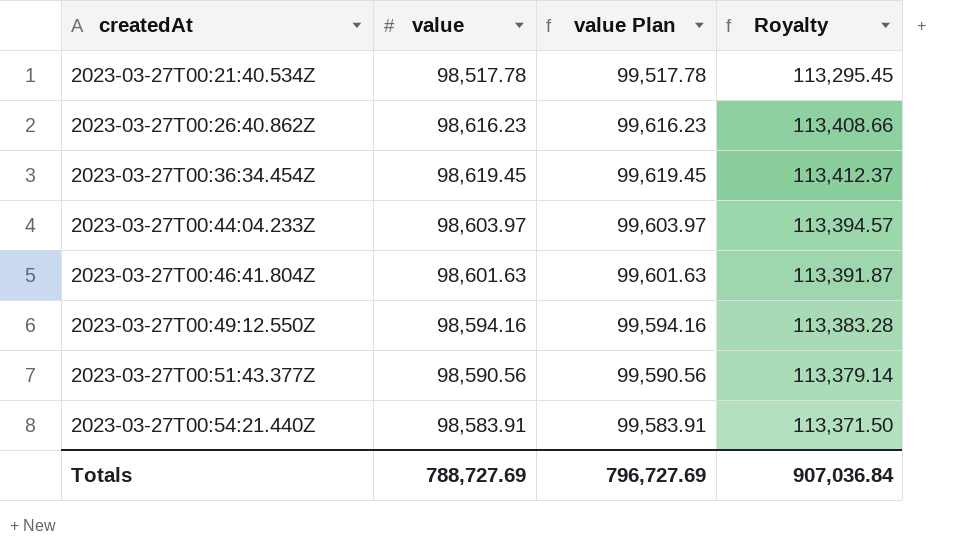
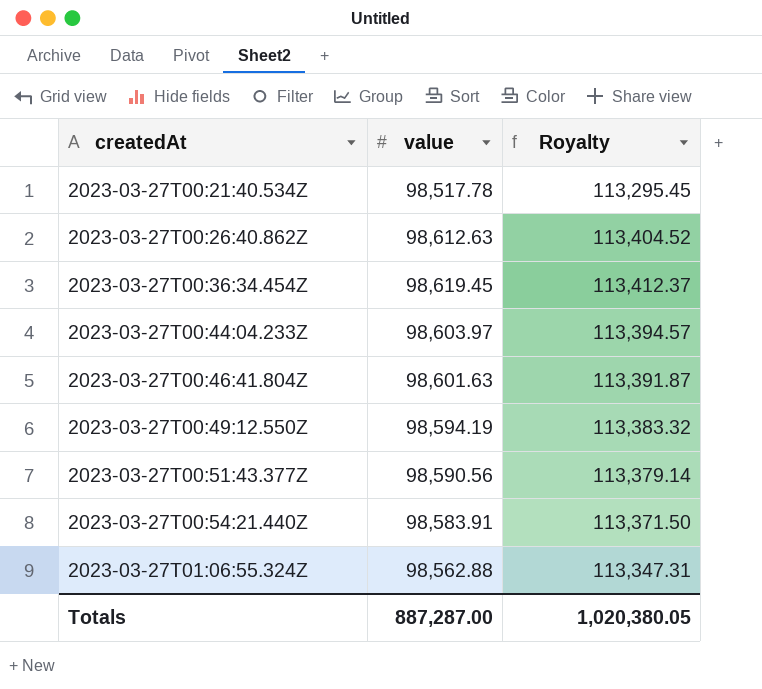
column value Plan | formula: [value] + 1000 -> none
2023-03-27T00:26:40.862Z | value: 98,616.23 -> 98,612.63
2023-03-27T00:26:40.862Z | Royalty: 113,408.66 -> 113,404.52
2023-03-27T00:49:12.550Z | value: 98,594.16 -> 98,594.19
2023-03-27T00:49:12.550Z | Royalty: 113,383.28 -> 113,383.32
row 2023-03-27T01:06:55.324Z: none -> 98,562.88 | 113,347.31
Totals | value: 788,727.69 -> 887,287.00
Totals | Royalty: 907,036.84 -> 1,020,380.05

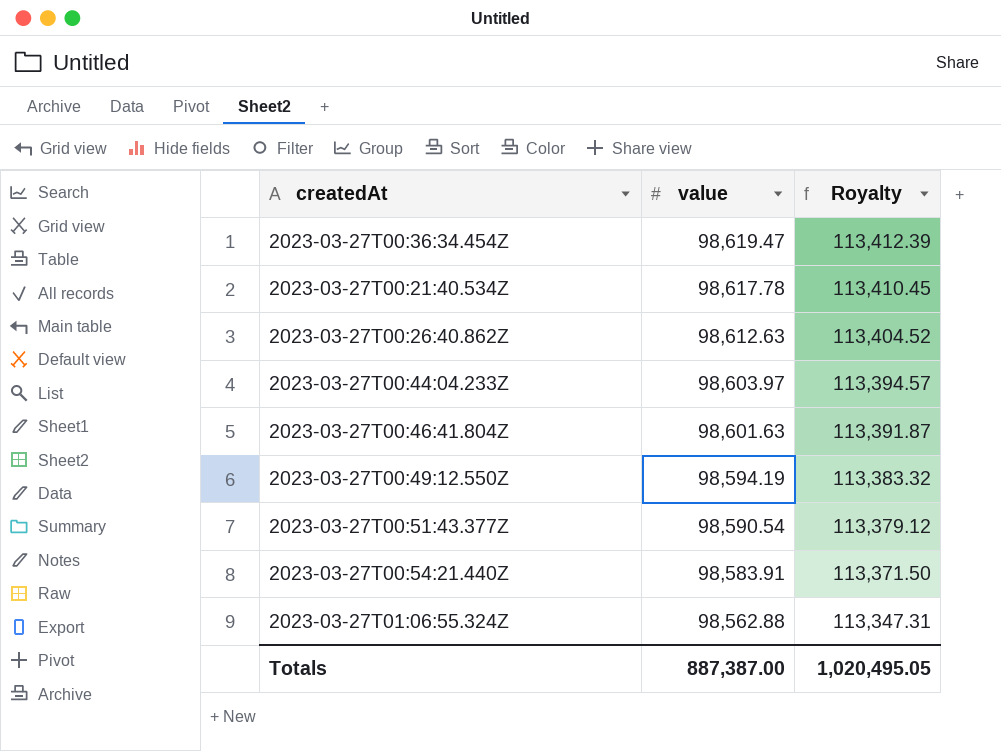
row order: createdAt ascending -> value descending
2023-03-27T00:36:34.454Z | value: 98,619.45 -> 98,619.47
2023-03-27T00:36:34.454Z | Royalty: 113,412.37 -> 113,412.39
2023-03-27T00:21:40.534Z | value: 98,517.78 -> 98,617.78
2023-03-27T00:21:40.534Z | Royalty: 113,295.45 -> 113,410.45
2023-03-27T00:51:43.377Z | value: 98,590.56 -> 98,590.54
2023-03-27T00:51:43.377Z | Royalty: 113,379.14 -> 113,379.12
Totals | value: 887,287.00 -> 887,387.00
Totals | Royalty: 1,020,380.05 -> 1,020,495.05

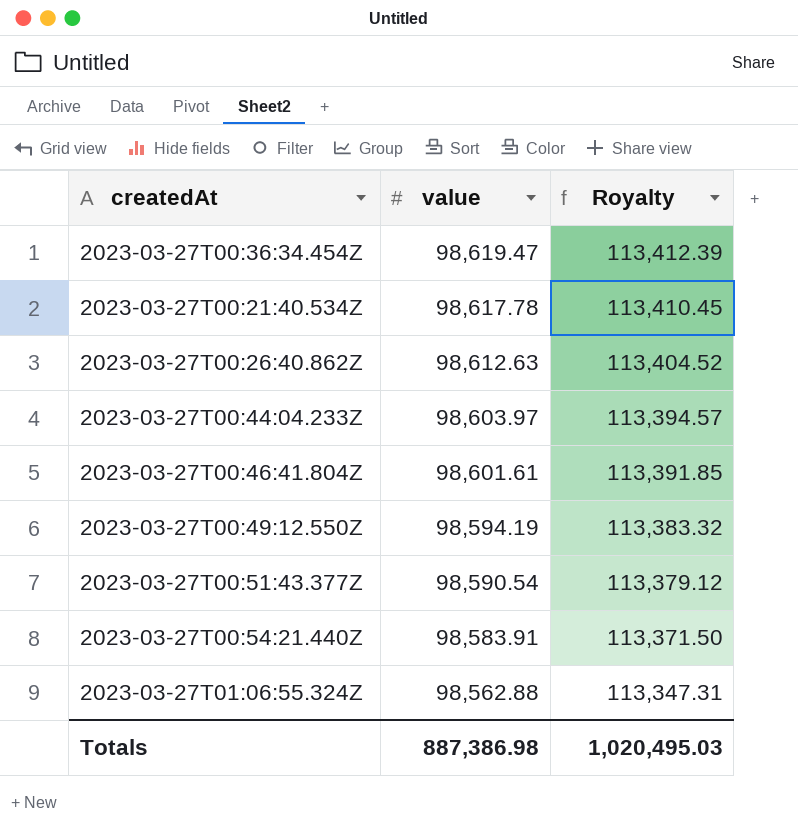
2023-03-27T00:46:41.804Z | value: 98,601.63 -> 98,601.61
2023-03-27T00:46:41.804Z | Royalty: 113,391.87 -> 113,391.85
Totals | value: 887,387.00 -> 887,386.98
Totals | Royalty: 1,020,495.05 -> 1,020,495.03

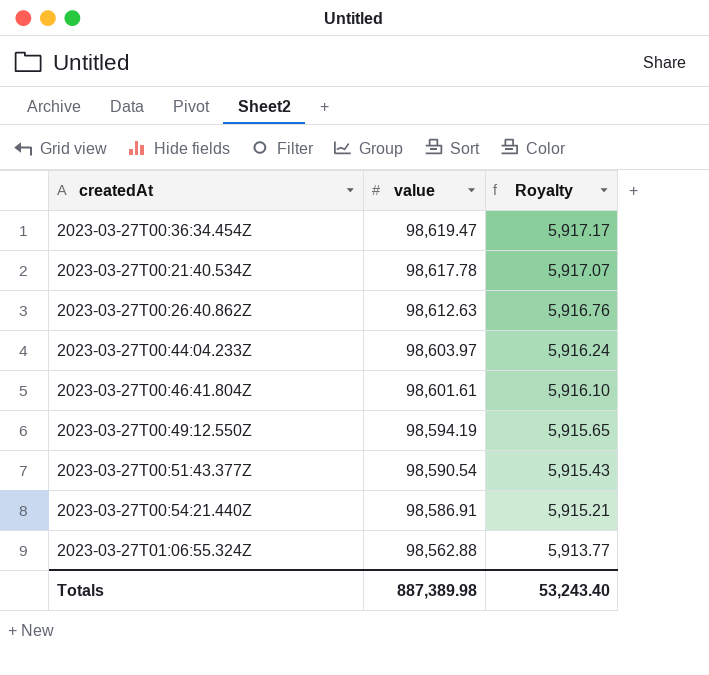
column Royalty | formula: [value] * 1.15 -> [value] * 0.06
2023-03-27T00:54:21.440Z | value: 98,583.91 -> 98,586.91
Totals | value: 887,386.98 -> 887,389.98
Totals | Royalty: 1,020,495.03 -> 53,243.40

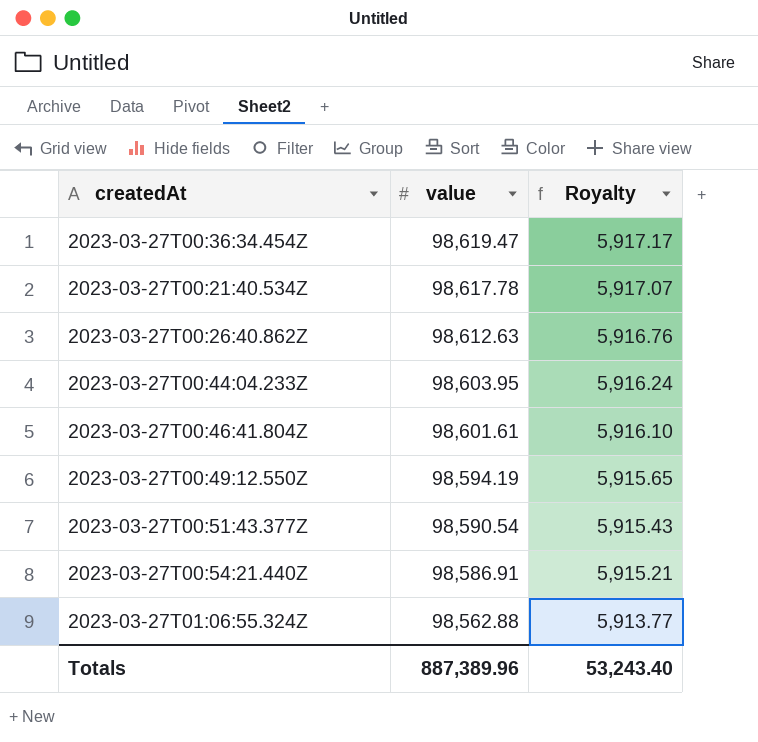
2023-03-27T00:44:04.233Z | value: 98,603.97 -> 98,603.95
Totals | value: 887,389.98 -> 887,389.96

